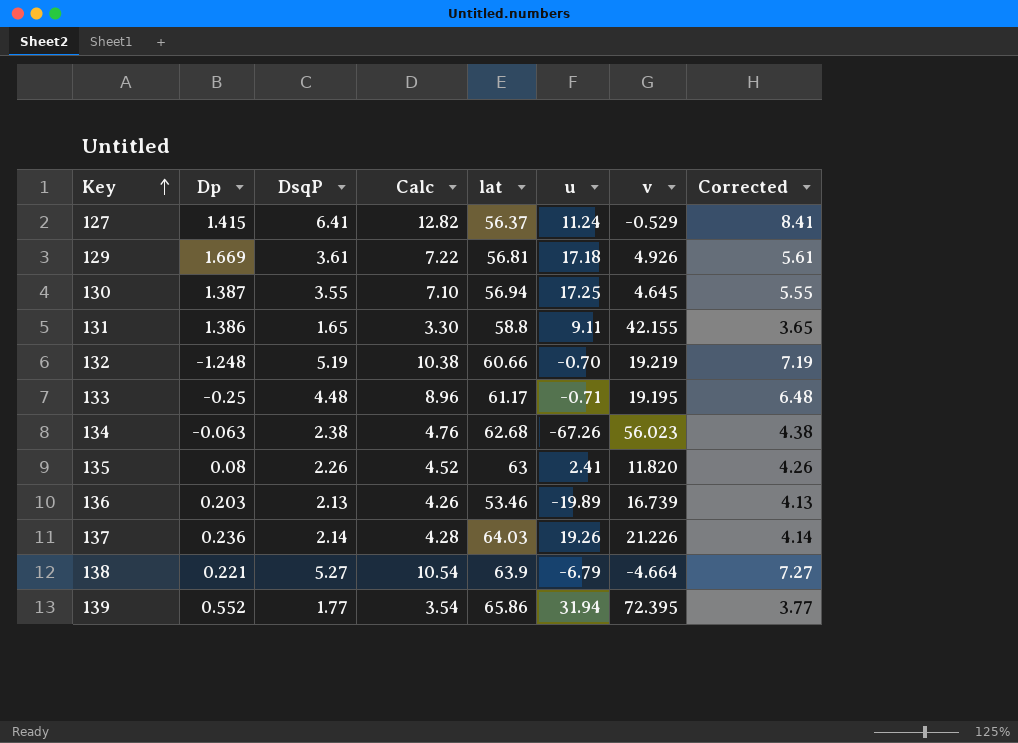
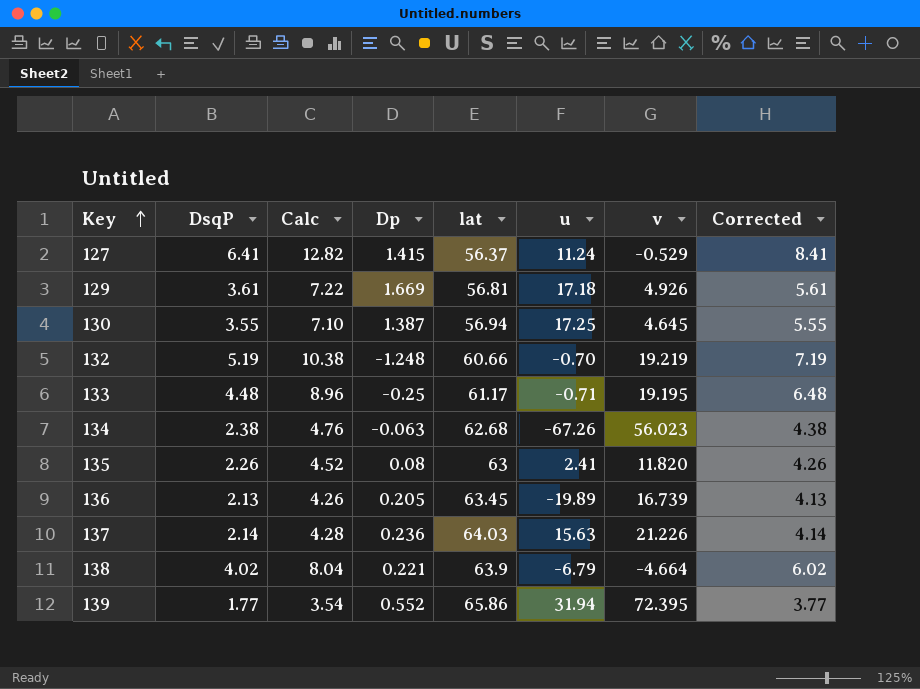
column Dp | position: 2 -> 4
row 131: 1.386 | 1.65 | 3.30 | 58.8 | 9.11 | 42.155 | 3.65 -> none
136 | Dp: 0.203 -> 0.205
136 | lat: 53.46 -> 63.45
137 | u: 19.26 -> 15.63
138 | DsqP: 5.27 -> 4.02
138 | Calc: 10.54 -> 8.04
138 | Corrected: 7.27 -> 6.02

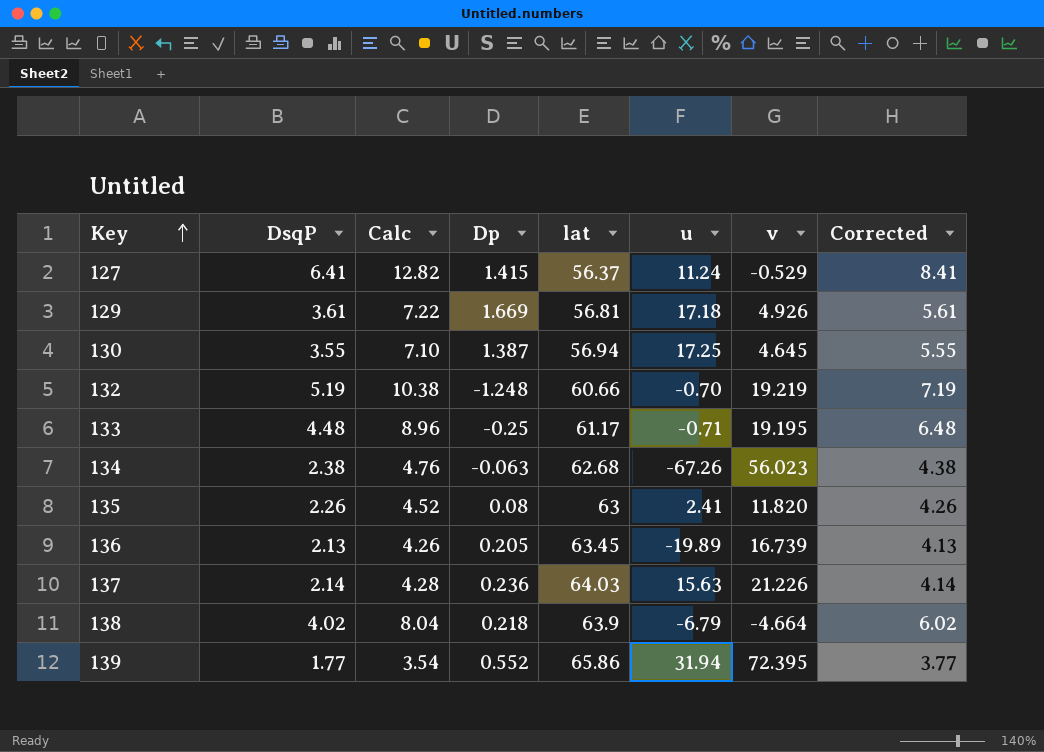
138 | Dp: 0.221 -> 0.218

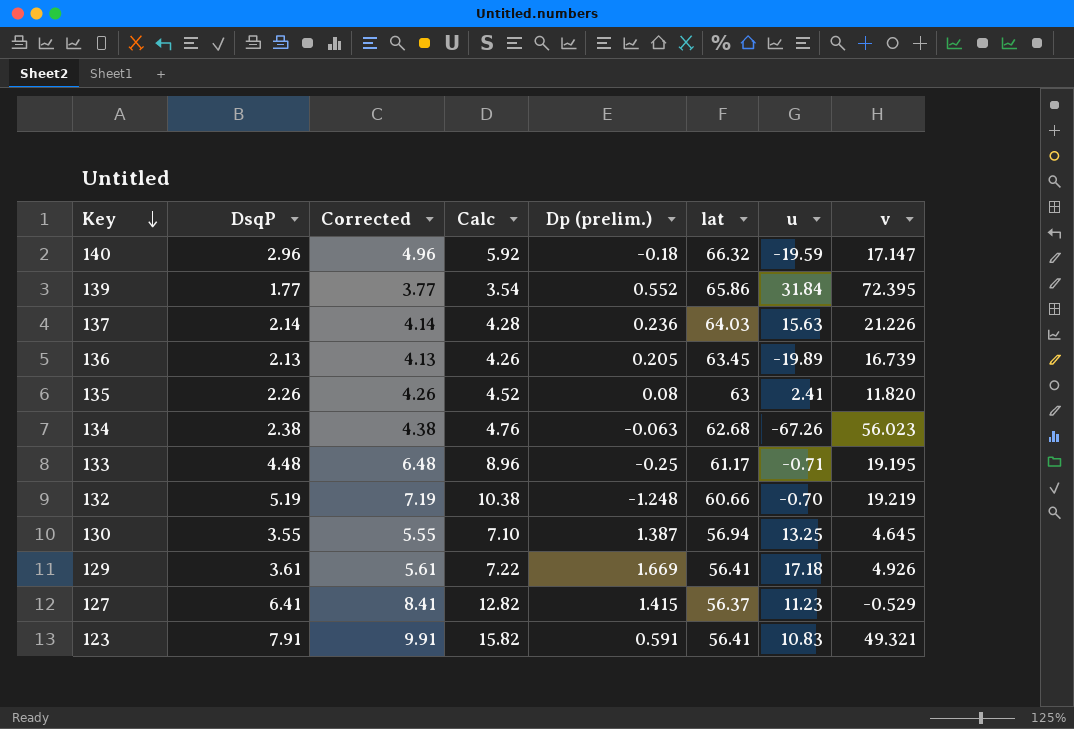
row order: Key ascending -> Key descending
column Corrected | position: 8 -> 3
column name: Dp -> Dp (prelim.)
row 138: 4.02 | 8.04 | 0.218 | 63.9 | -6.79 | -4.664 | 6.02 -> none
row 140: none -> 2.96 | 4.96 | 5.92 | -0.18 | 66.32 | -19.59 | 17.147
139 | u: 31.94 -> 31.84
130 | u: 17.25 -> 13.25
129 | lat: 56.81 -> 56.41
127 | u: 11.24 -> 11.23
row 123: none -> 7.91 | 9.91 | 15.82 | 0.591 | 56.41 | 10.83 | 49.321

